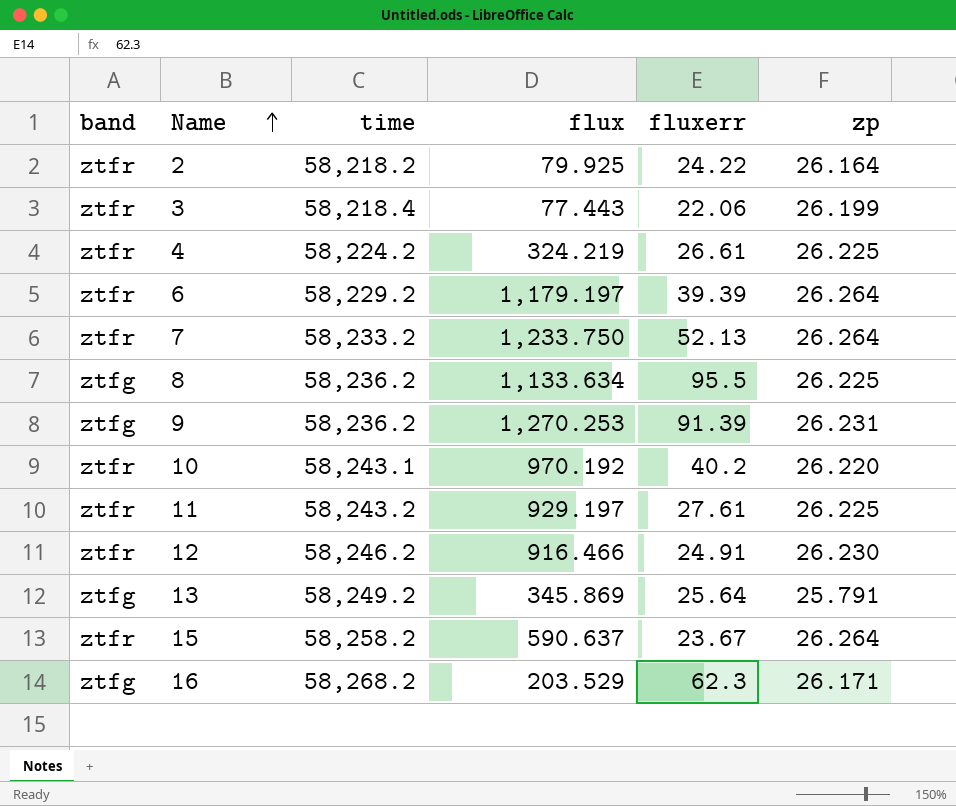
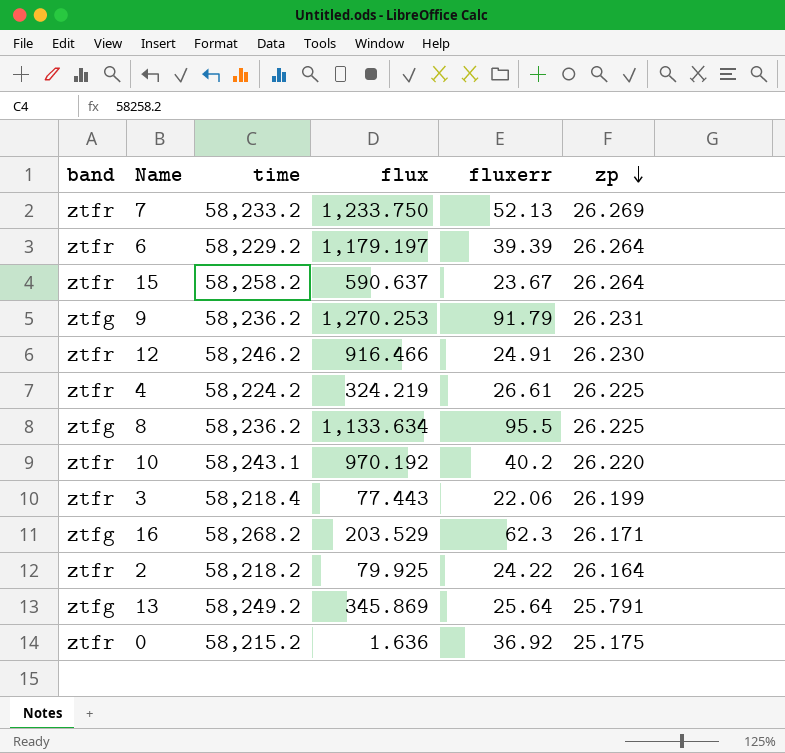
row order: Name ascending -> zp descending
row 11: ztfr | 58,243.2 | 929.197 | 27.61 | 26.225 -> none
7 | zp: 26.264 -> 26.269
9 | fluxerr: 91.39 -> 91.79
row 0: none -> ztfr | 58,215.2 | 1.636 | 36.92 | 25.175

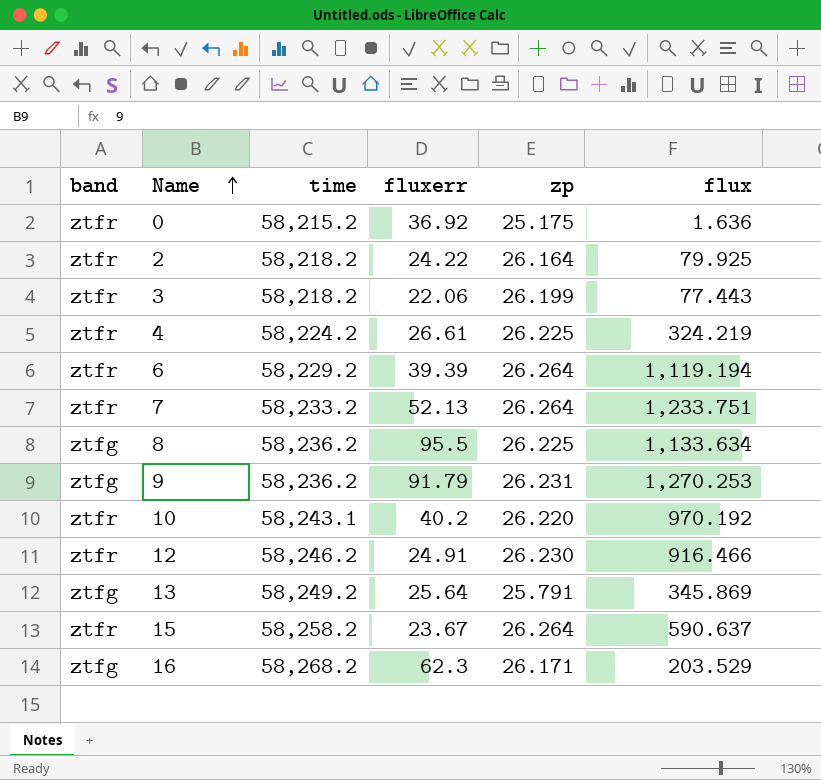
row order: zp descending -> Name ascending
column flux | position: 4 -> 6
3 | time: 58,218.4 -> 58,218.2
6 | flux: 1,179.197 -> 1,119.194
7 | zp: 26.269 -> 26.264
7 | flux: 1,233.750 -> 1,233.751

